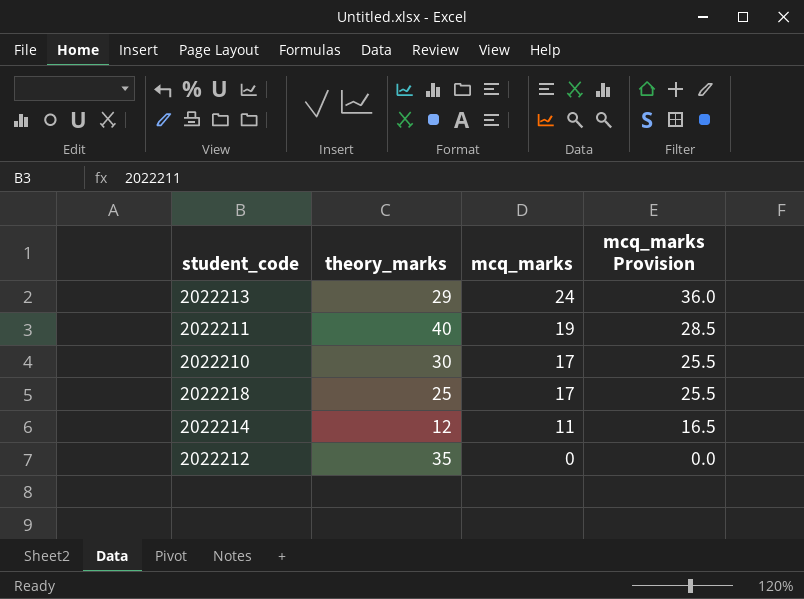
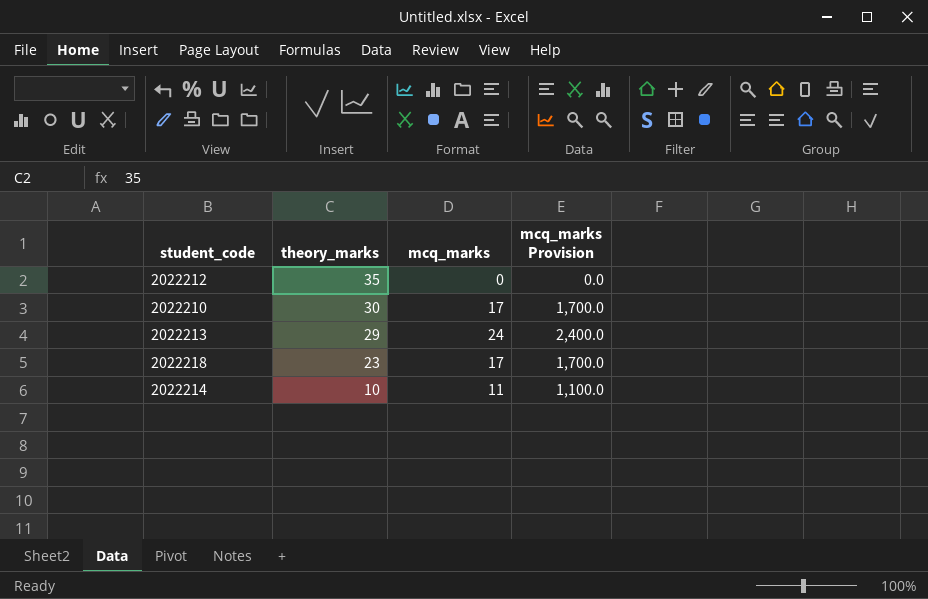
row order: mcq_marks descending -> theory_marks descending
column mcq_marks Provision | formula: [mcq_marks] * 1.5 -> [mcq_marks] * 100
row 2022211: 40 | 19 | 28.5 -> none
2022218 | theory_marks: 25 -> 23
2022214 | theory_marks: 12 -> 10

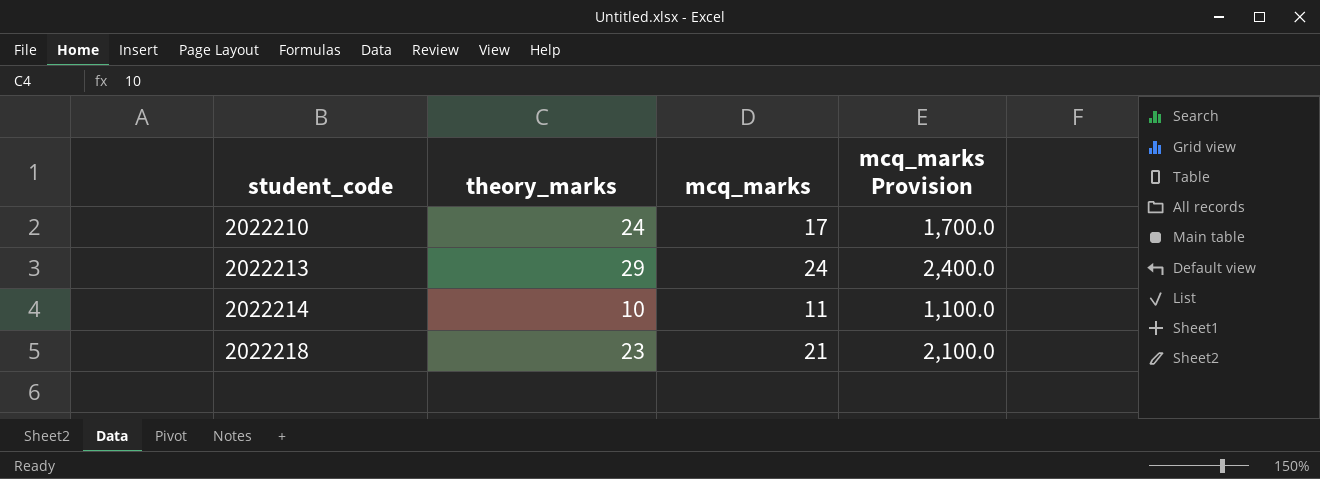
row order: theory_marks descending -> student_code ascending
row 2022212: 35 | 0 | 0.0 -> none
2022210 | theory_marks: 30 -> 24
2022218 | mcq_marks: 17 -> 21
2022218 | mcq_marks Provision: 1,700.0 -> 2,100.0

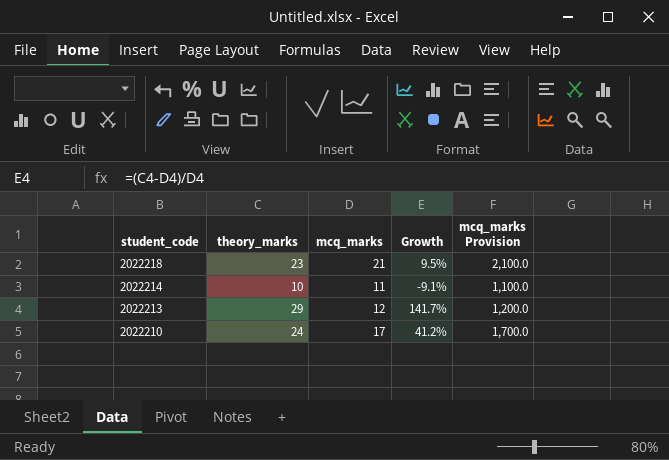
row order: student_code ascending -> student_code descending
column Growth | formula: none -> ([theory_marks] - [mcq_marks]) / [mcq_marks]
2022213 | mcq_marks: 24 -> 12
2022213 | mcq_marks Provision: 2,400.0 -> 1,200.0

